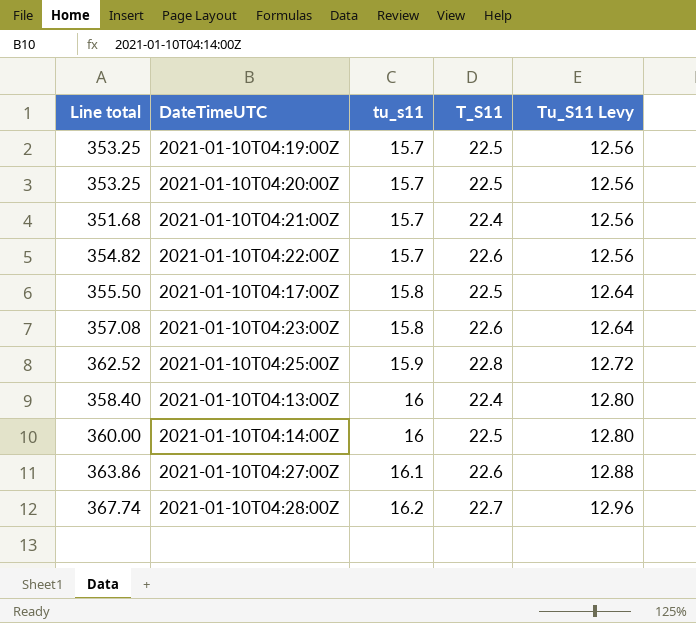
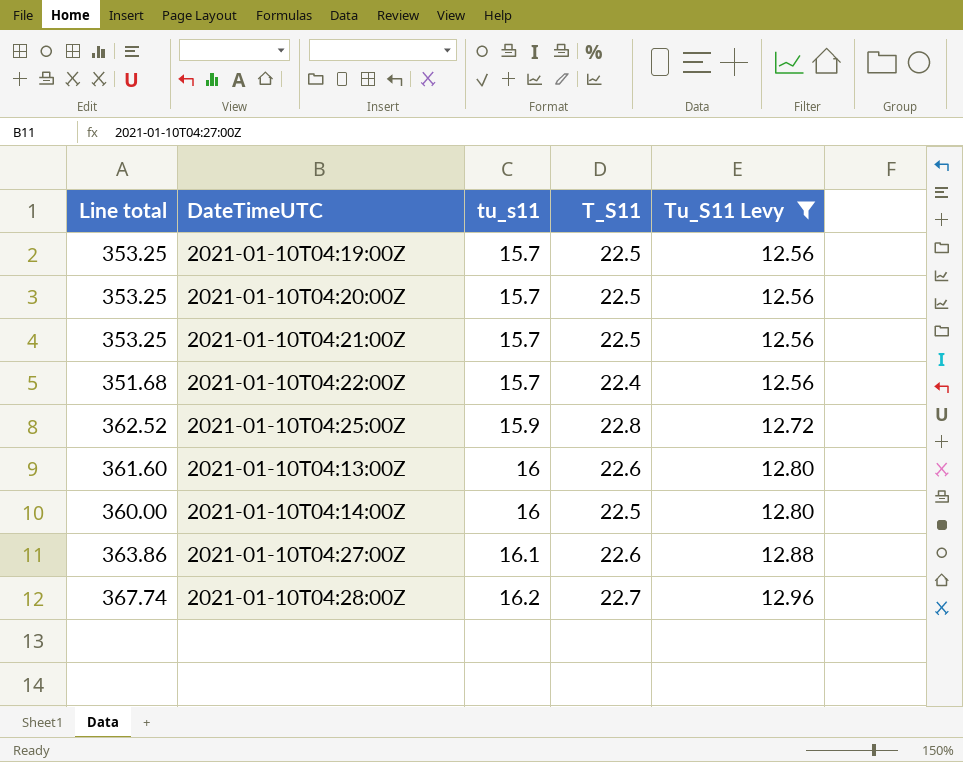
filter: none -> Tu_S11 Levy != 12.64
2021-01-10T04:21:00Z | Line total: 351.68 -> 353.25
2021-01-10T04:21:00Z | T_S11: 22.4 -> 22.5
2021-01-10T04:22:00Z | Line total: 354.82 -> 351.68
2021-01-10T04:22:00Z | T_S11: 22.6 -> 22.4
2021-01-10T04:13:00Z | Line total: 358.40 -> 361.60
2021-01-10T04:13:00Z | T_S11: 22.4 -> 22.6

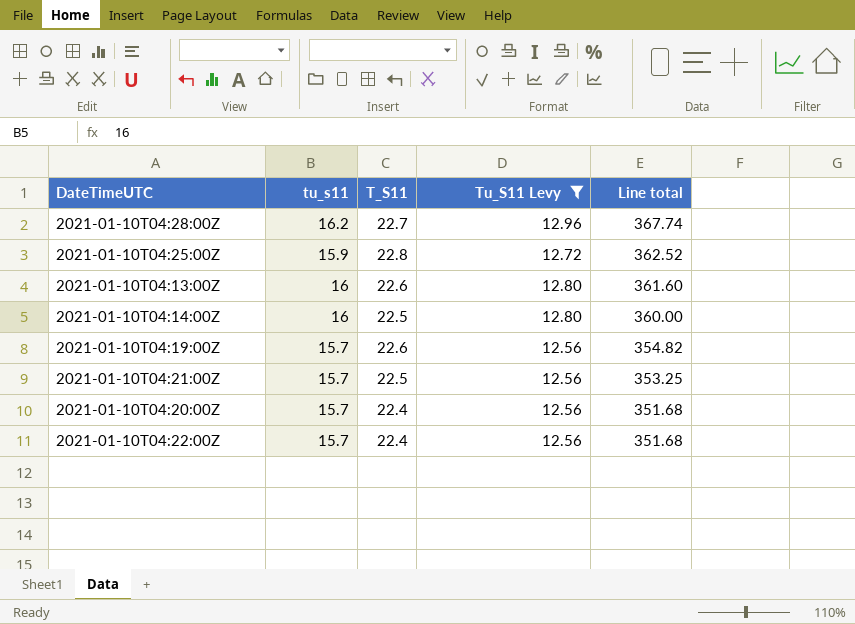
row order: tu_s11 ascending -> Line total descending
column Line total | position: 1 -> 5
row 2021-01-10T04:27:00Z: 363.86 | 16.1 | 22.6 | 12.88 -> none
2021-01-10T04:19:00Z | T_S11: 22.5 -> 22.6
2021-01-10T04:19:00Z | Line total: 353.25 -> 354.82
2021-01-10T04:20:00Z | T_S11: 22.5 -> 22.4
2021-01-10T04:20:00Z | Line total: 353.25 -> 351.68

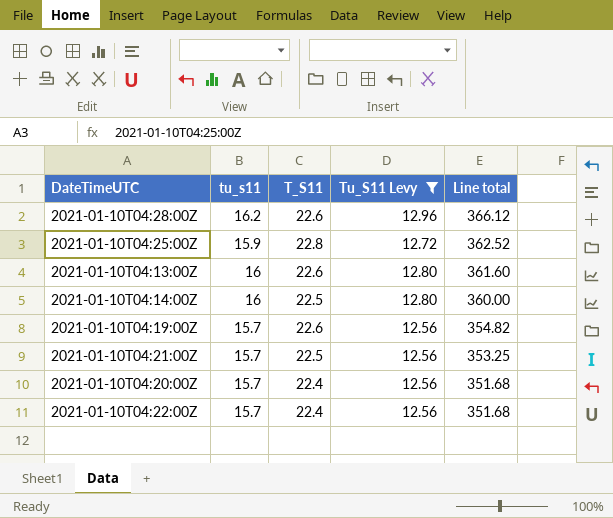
2021-01-10T04:28:00Z | T_S11: 22.7 -> 22.6
2021-01-10T04:28:00Z | Line total: 367.74 -> 366.12

